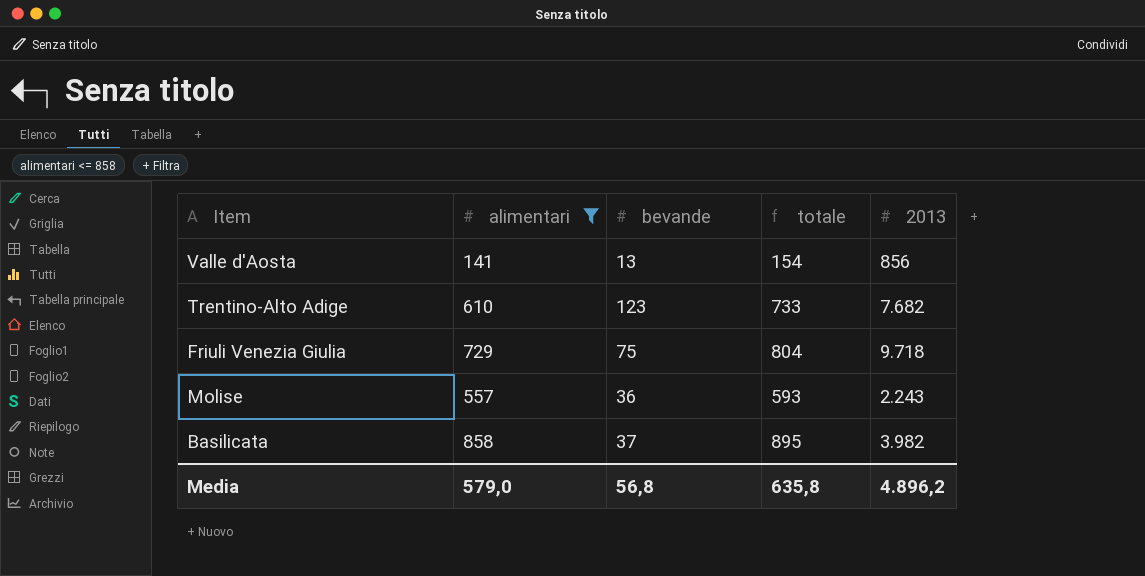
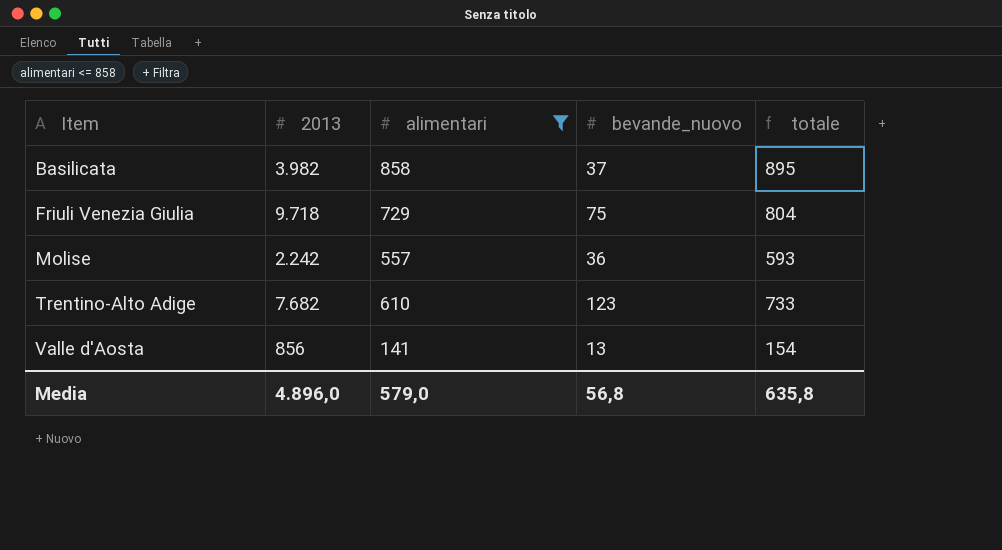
row order: none -> Item ascending
column 2013 | position: 5 -> 2
column name: bevande -> bevande_nuovo
Molise | 2013: 2.243 -> 2.242
Media | 2013: 4.896,2 -> 4.896,0

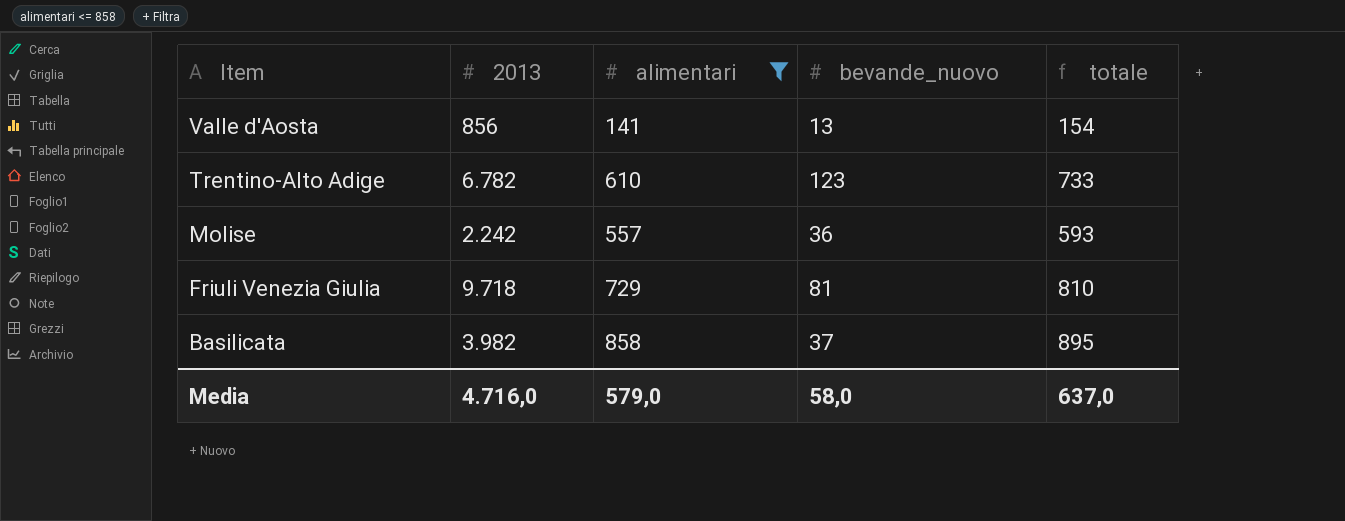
row order: Item ascending -> Item descending
Trentino-Alto Adige | 2013: 7.682 -> 6.782
Friuli Venezia Giulia | bevande_nuovo: 75 -> 81
Friuli Venezia Giulia | totale: 804 -> 810
Media | 2013: 4.896,0 -> 4.716,0
Media | bevande_nuovo: 56,8 -> 58,0
Media | totale: 635,8 -> 637,0

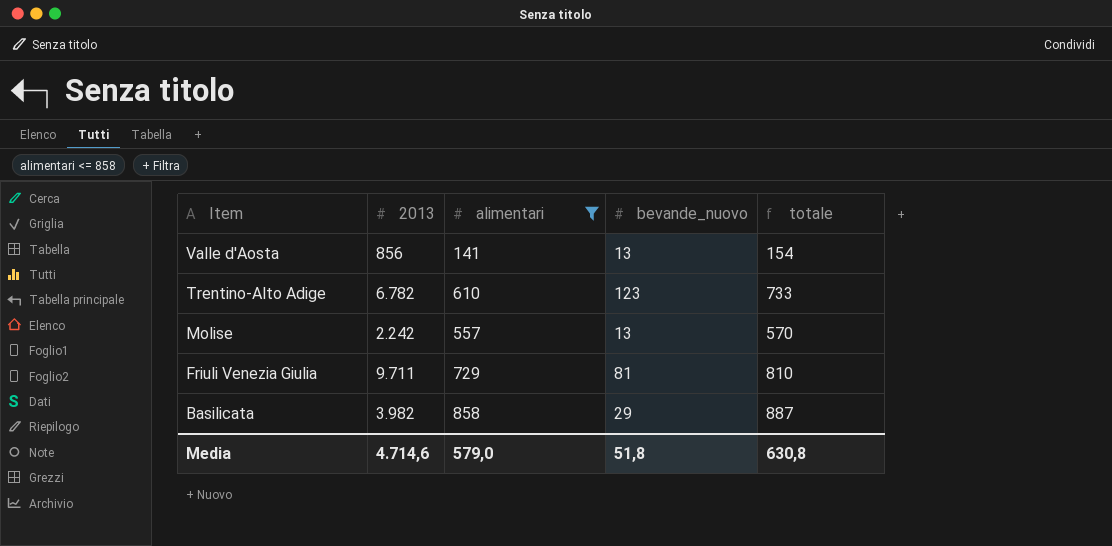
Molise | bevande_nuovo: 36 -> 13
Molise | totale: 593 -> 570
Friuli Venezia Giulia | 2013: 9.718 -> 9.711
Basilicata | bevande_nuovo: 37 -> 29
Basilicata | totale: 895 -> 887
Media | 2013: 4.716,0 -> 4.714,6
Media | bevande_nuovo: 58,0 -> 51,8
Media | totale: 637,0 -> 630,8

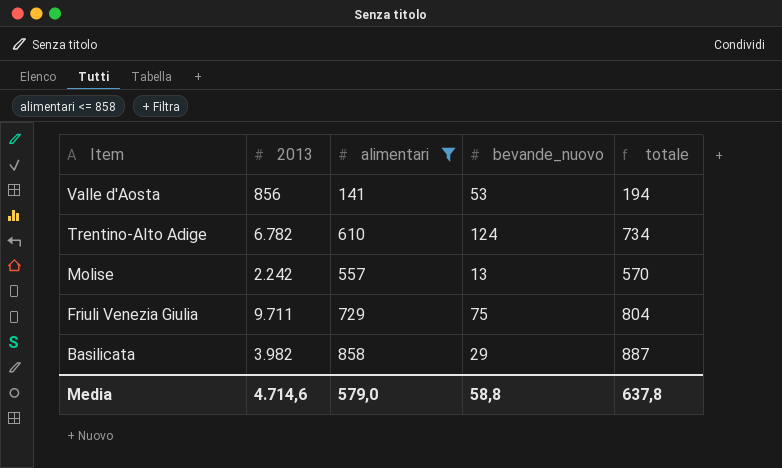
Valle d'Aosta | bevande_nuovo: 13 -> 53
Valle d'Aosta | totale: 154 -> 194
Trentino-Alto Adige | bevande_nuovo: 123 -> 124
Trentino-Alto Adige | totale: 733 -> 734
Friuli Venezia Giulia | bevande_nuovo: 81 -> 75
Friuli Venezia Giulia | totale: 810 -> 804
Media | bevande_nuovo: 51,8 -> 58,8
Media | totale: 630,8 -> 637,8

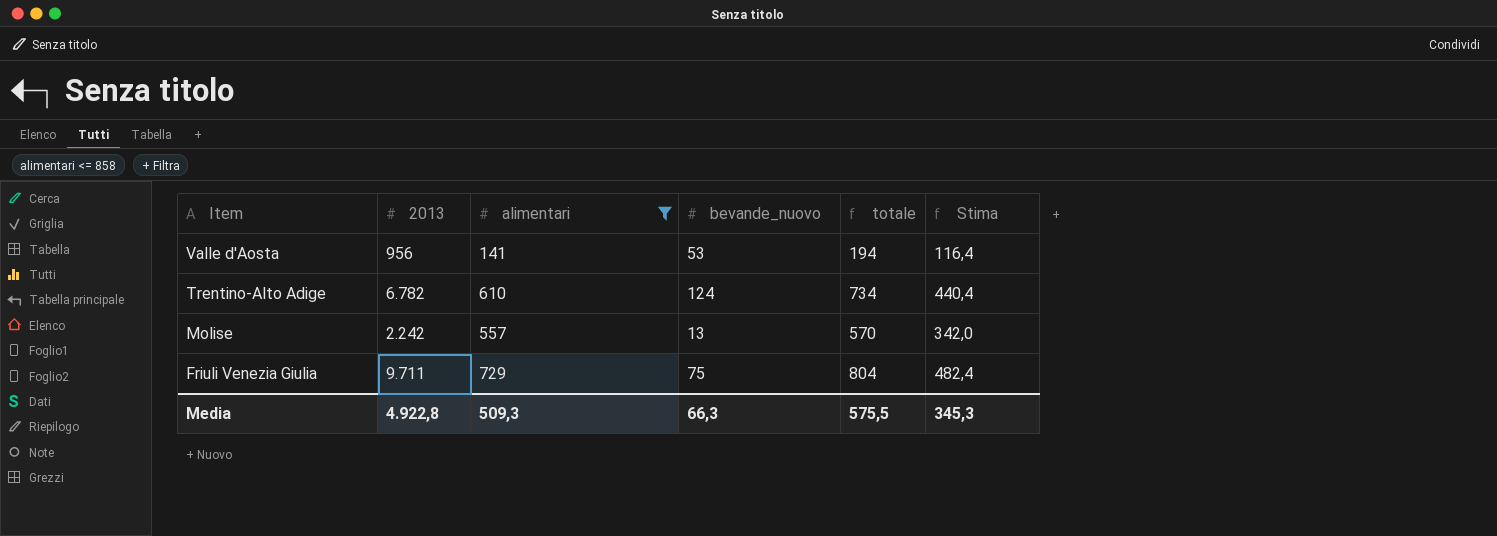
column Stima | formula: none -> [totale] * 0,6
row Basilicata: 3.982 | 858 | 29 | 887 -> none
Valle d'Aosta | 2013: 856 -> 956
Media | 2013: 4.714,6 -> 4.922,8
Media | alimentari: 579,0 -> 509,3
Media | bevande_nuovo: 58,8 -> 66,3
Media | totale: 637,8 -> 575,5

